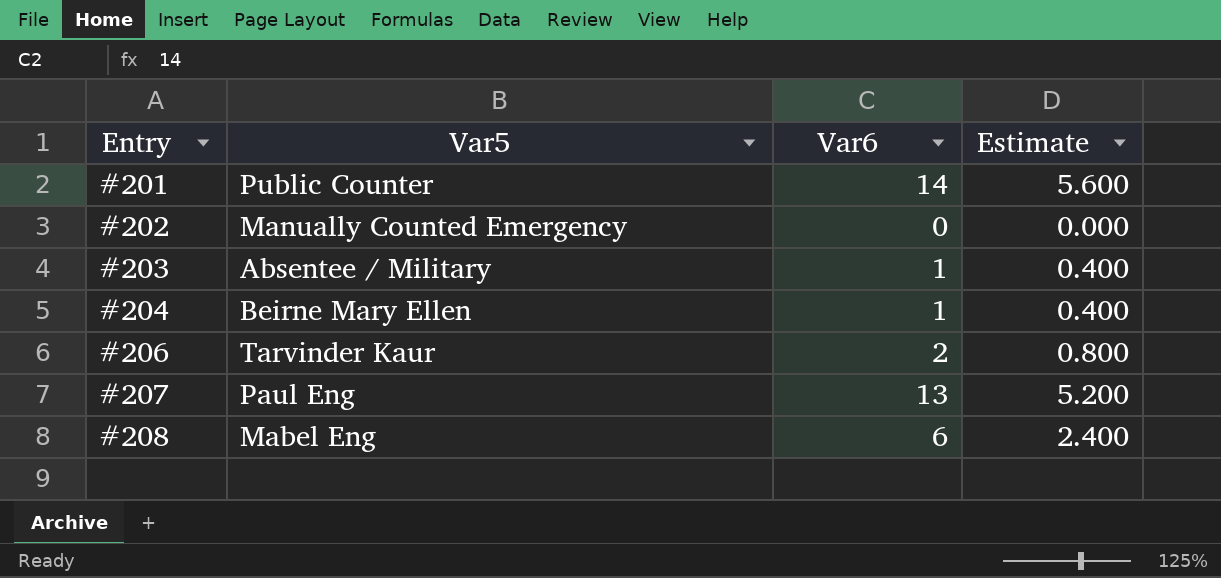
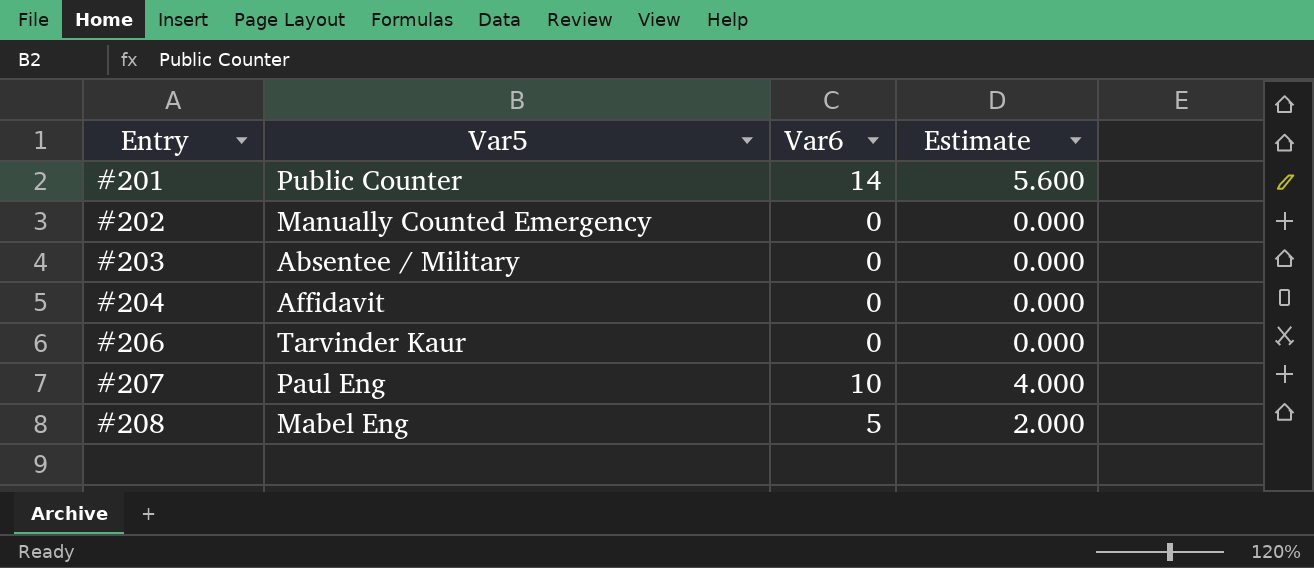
#203 | Var6: 1 -> 0
#203 | Estimate: 0.400 -> 0.000
#204 | Var5: Beirne Mary Ellen -> Affidavit
#204 | Var6: 1 -> 0
#204 | Estimate: 0.400 -> 0.000
#206 | Var6: 2 -> 0
#206 | Estimate: 0.800 -> 0.000
#207 | Var6: 13 -> 10
#207 | Estimate: 5.200 -> 4.000
#208 | Var6: 6 -> 5
#208 | Estimate: 2.400 -> 2.000

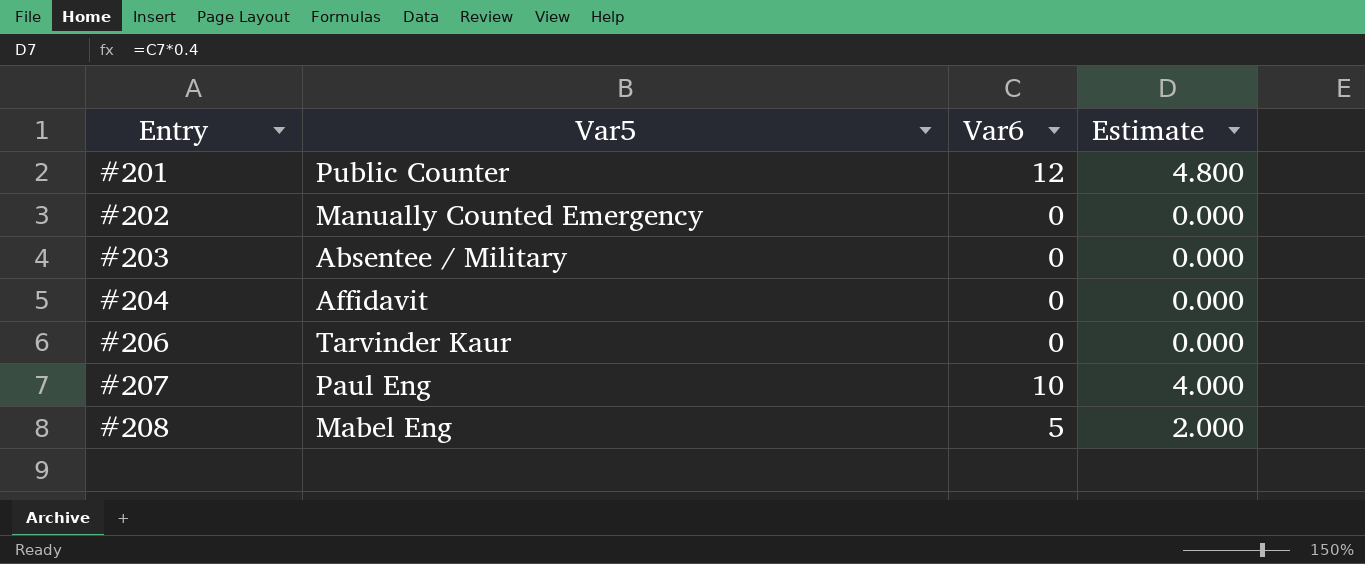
#201 | Var6: 14 -> 12
#201 | Estimate: 5.600 -> 4.800

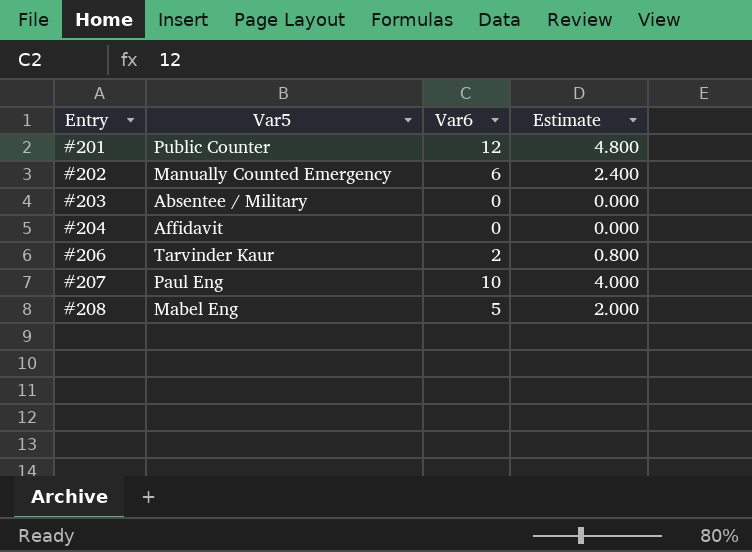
#202 | Var6: 0 -> 6
#202 | Estimate: 0.000 -> 2.400
#206 | Var6: 0 -> 2
#206 | Estimate: 0.000 -> 0.800

